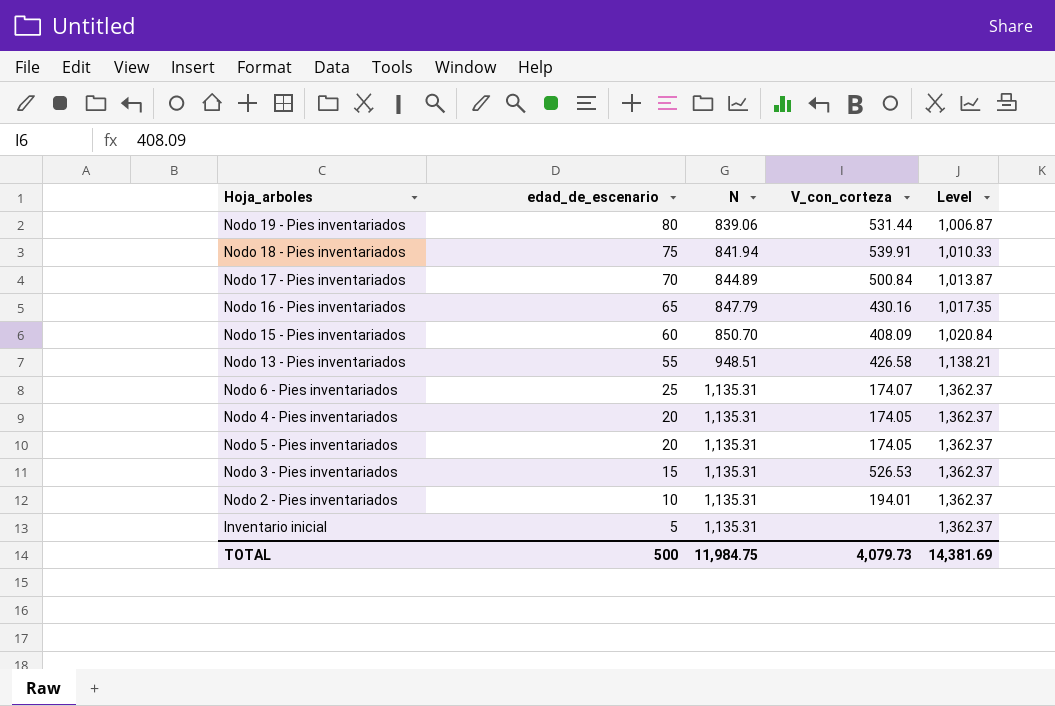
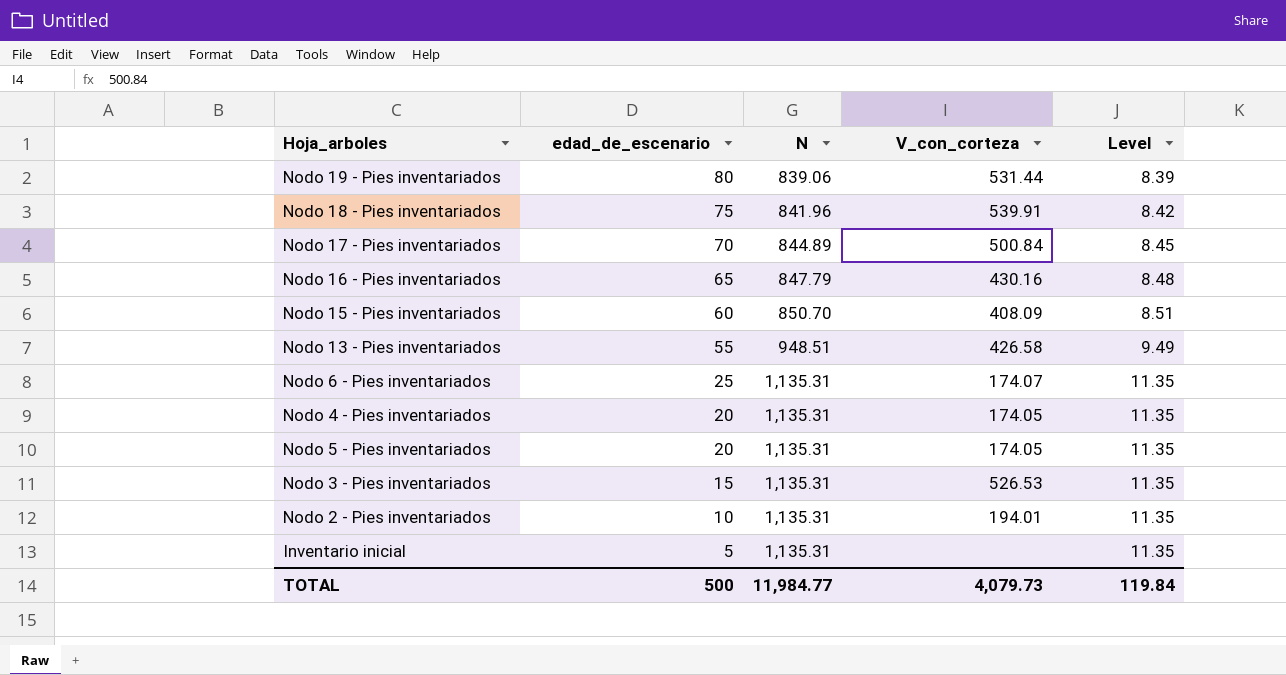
column Level | formula: [N] * 1.2 -> [N] * 0.01
Nodo 18 - Pies inventariados | N: 841.94 -> 841.96
TOTAL | N: 11,984.75 -> 11,984.77
TOTAL | Level: 14,381.69 -> 119.84

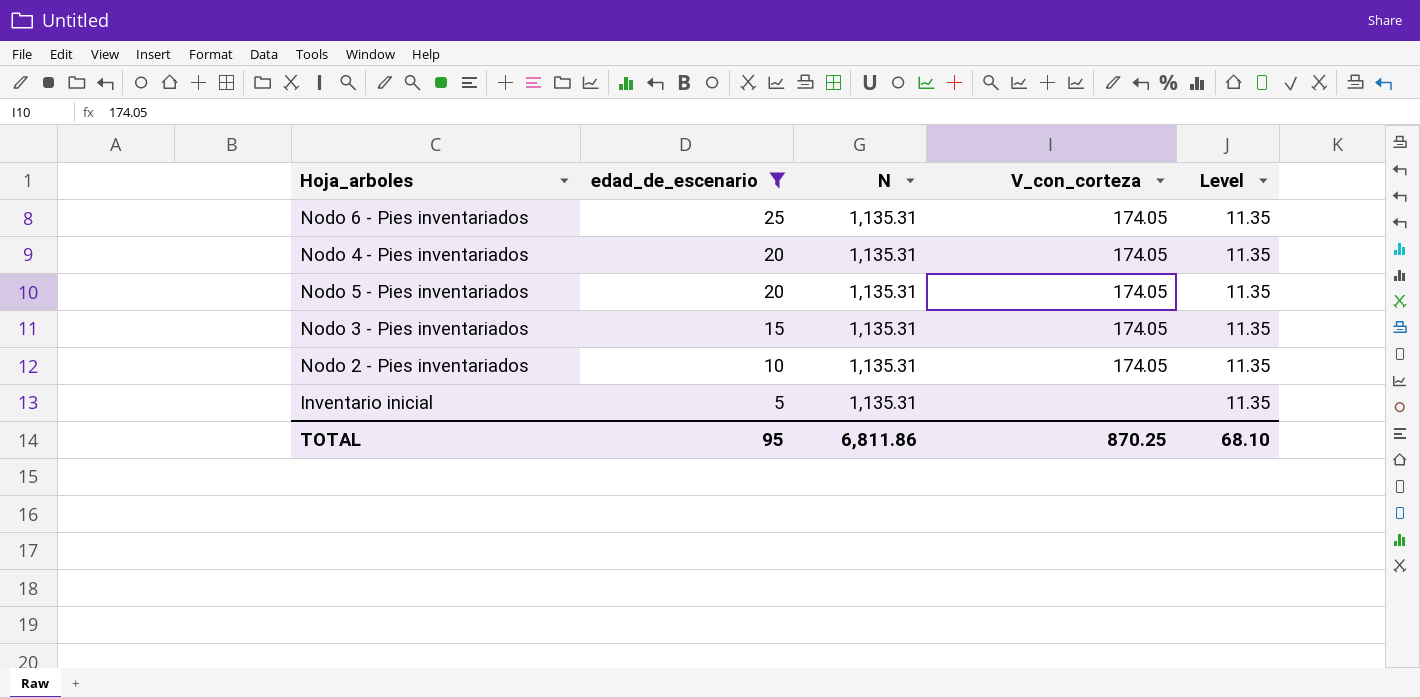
filter: none -> edad_de_escenario <= 25
Nodo 6 - Pies inventariados | V_con_corteza: 174.07 -> 174.05
Nodo 3 - Pies inventariados | V_con_corteza: 526.53 -> 174.05
Nodo 2 - Pies inventariados | V_con_corteza: 194.01 -> 174.05
TOTAL | edad_de_escenario: 500 -> 95
TOTAL | N: 11,984.77 -> 6,811.86
TOTAL | V_con_corteza: 4,079.73 -> 870.25
TOTAL | Level: 119.84 -> 68.10

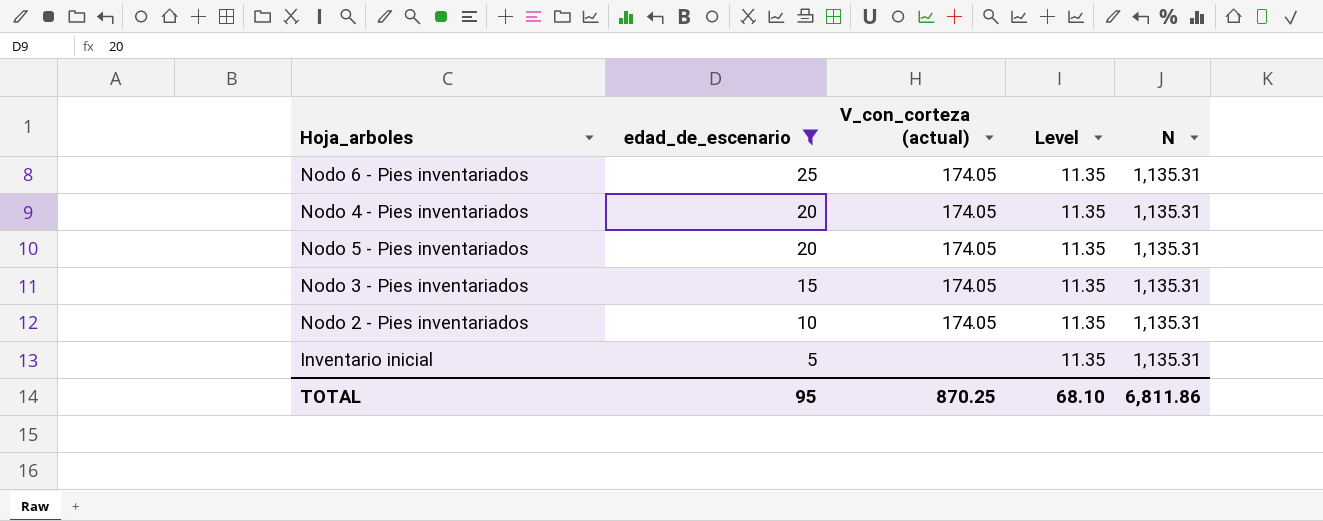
column name: V_con_corteza -> V_con_corteza (actual)
column N | position: 3 -> 5

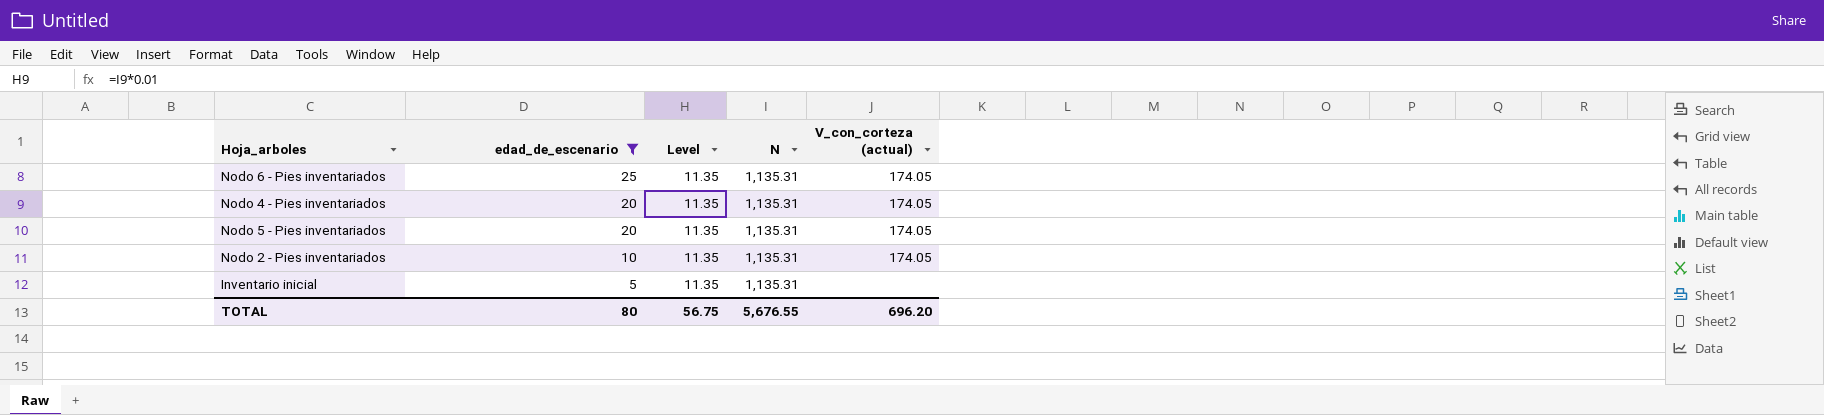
column V_con_corteza (actual) | position: 3 -> 5
row Nodo 3 - Pies inventariados: 15 | 174.05 | 11.35 | 1,135.31 -> none
TOTAL | edad_de_escenario: 95 -> 80
TOTAL | Level: 68.10 -> 56.75
TOTAL | N: 6,811.86 -> 5,676.55
TOTAL | V_con_corteza (actual): 870.25 -> 696.20

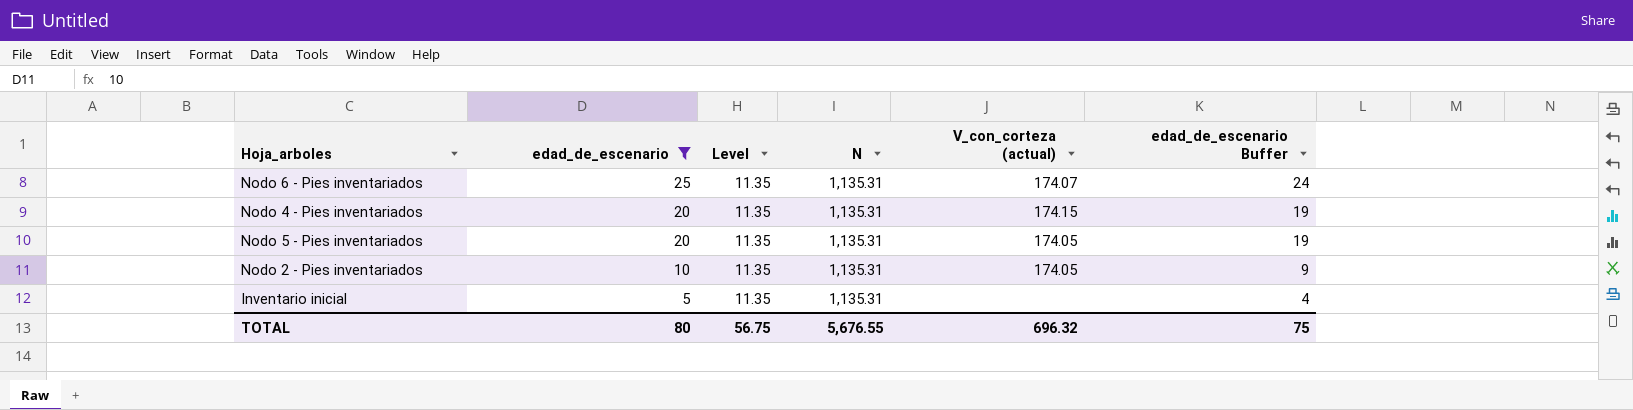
column edad_de_escenario Buffer | formula: none -> [edad_de_escenario] - 1
Nodo 6 - Pies inventariados | V_con_corteza (actual): 174.05 -> 174.07
Nodo 4 - Pies inventariados | V_con_corteza (actual): 174.05 -> 174.15
TOTAL | V_con_corteza (actual): 696.20 -> 696.32

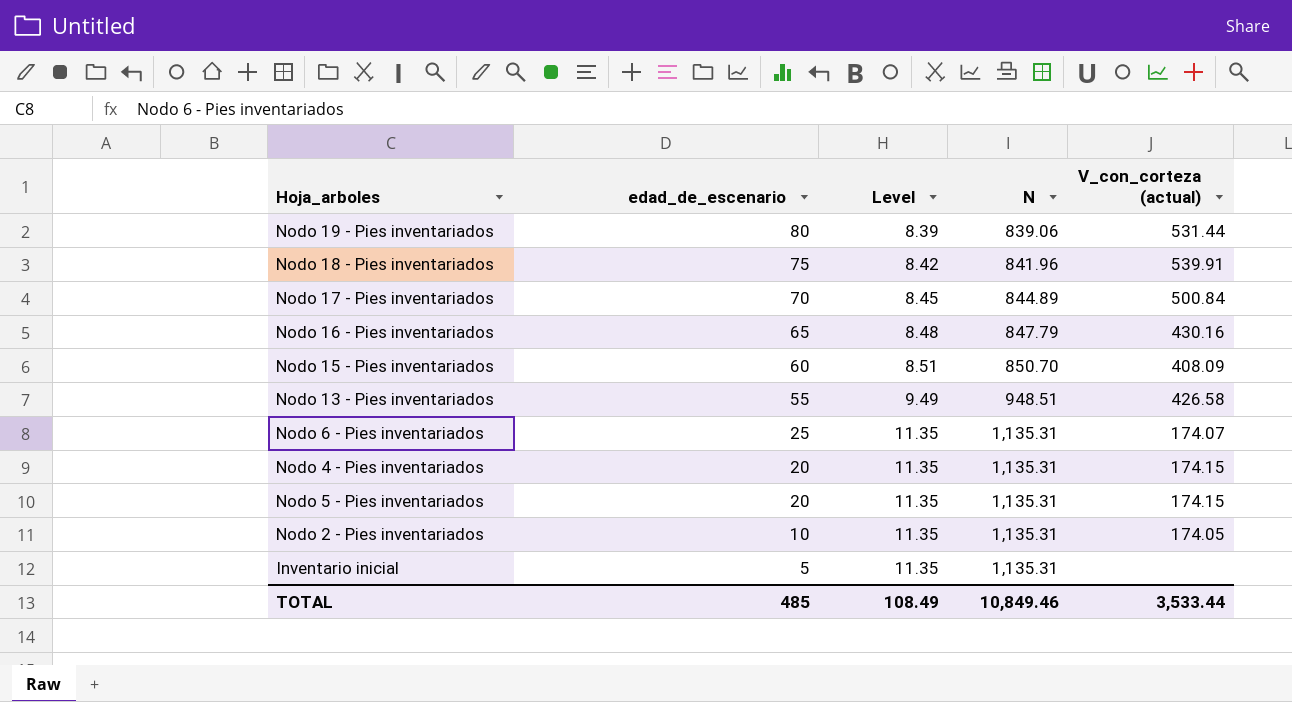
filter: edad_de_escenario <= 25 -> none
column edad_de_escenario Buffer | formula: [edad_de_escenario] - 1 -> none
Nodo 5 - Pies inventariados | V_con_corteza (actual): 174.05 -> 174.15
TOTAL | edad_de_escenario: 80 -> 485
TOTAL | Level: 56.75 -> 108.49
TOTAL | N: 5,676.55 -> 10,849.46
TOTAL | V_con_corteza (actual): 696.32 -> 3,533.44

